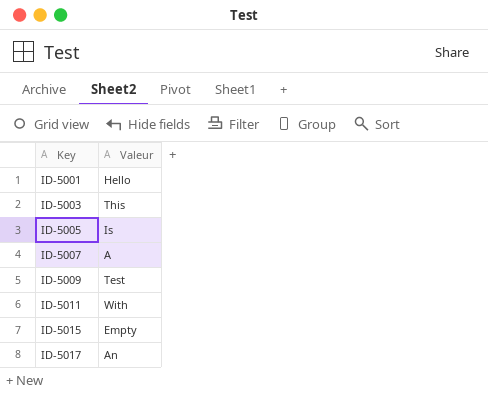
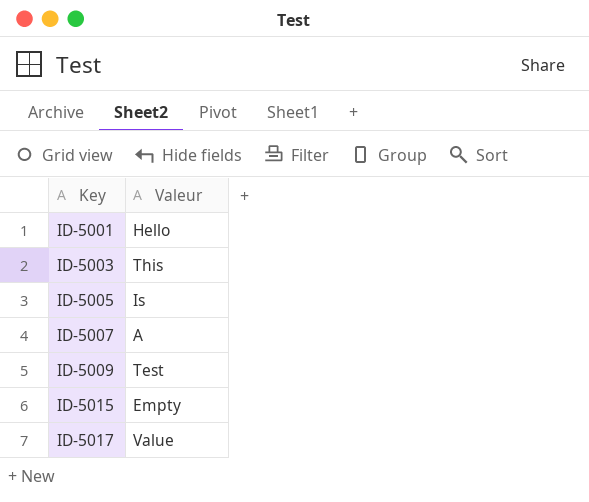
row ID-5011: With -> none
ID-5017 | Valeur: An -> Value

